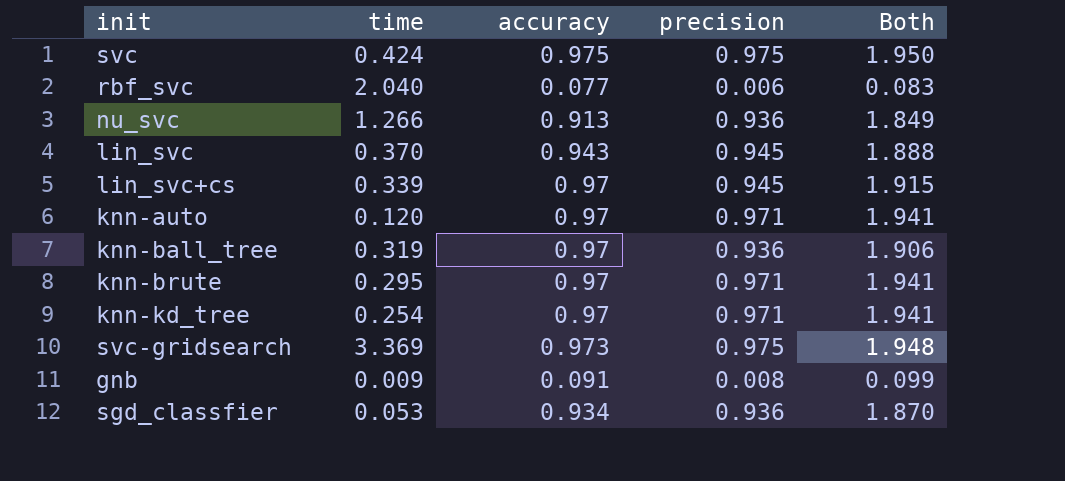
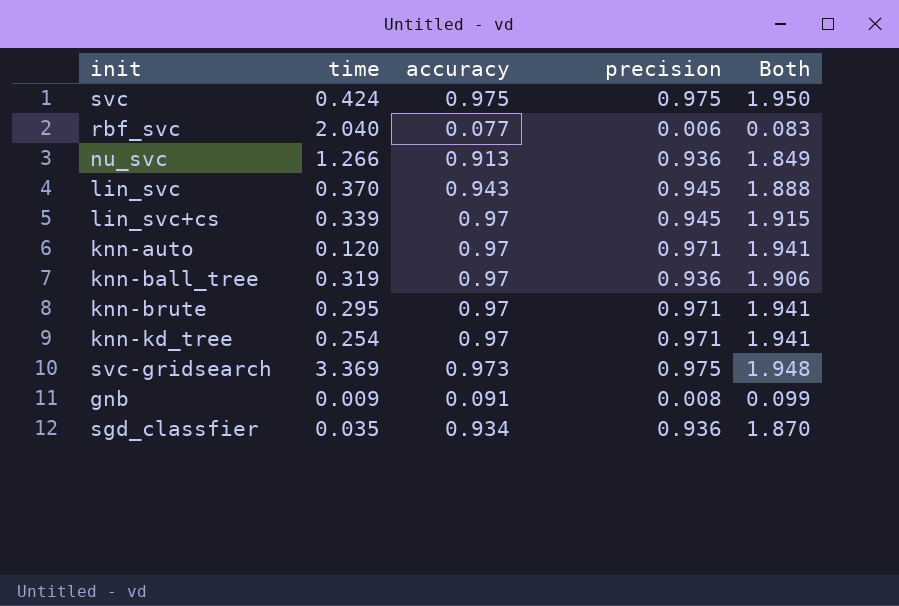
sgd_classfier | time: 0.053 -> 0.035

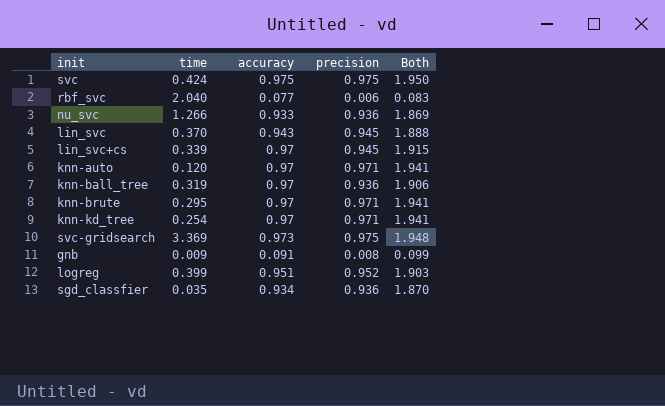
nu_svc | accuracy: 0.913 -> 0.933
nu_svc | Both: 1.849 -> 1.869
row logreg: none -> 0.399 | 0.951 | 0.952 | 1.903

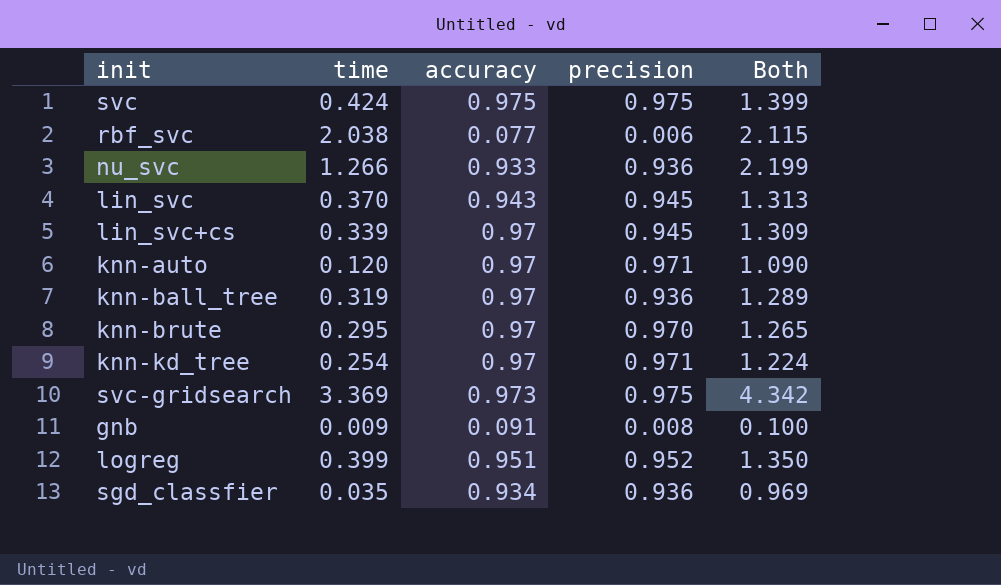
column Both | formula: [accuracy] + [precision] -> [time] + [accuracy]
rbf_svc | time: 2.040 -> 2.038
knn-brute | precision: 0.971 -> 0.970

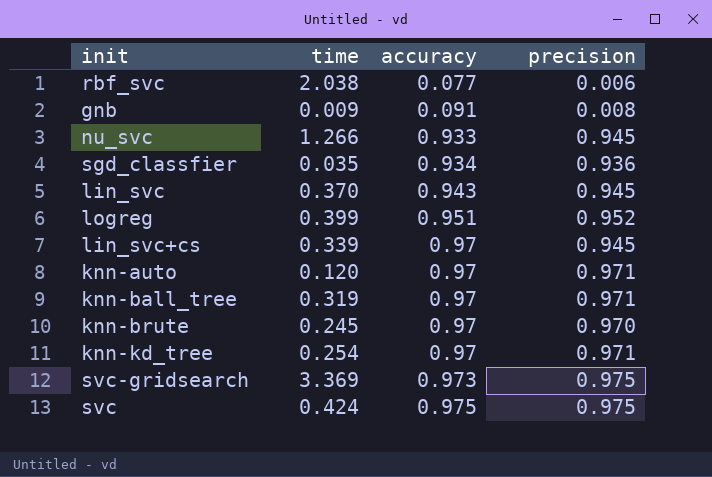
row order: none -> accuracy ascending
column Both | formula: [time] + [accuracy] -> none
nu_svc | precision: 0.936 -> 0.945
knn-ball_tree | precision: 0.936 -> 0.971
knn-brute | time: 0.295 -> 0.245

